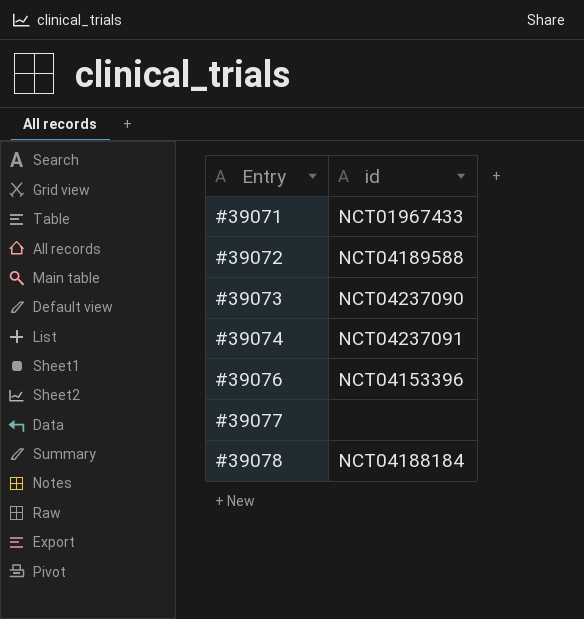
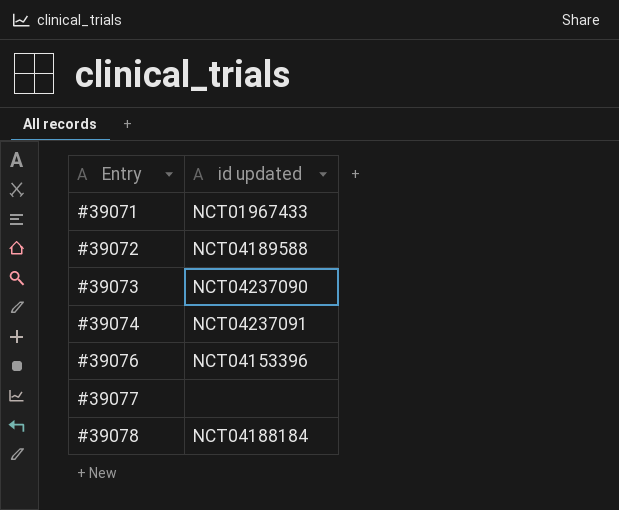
column name: id -> id updated

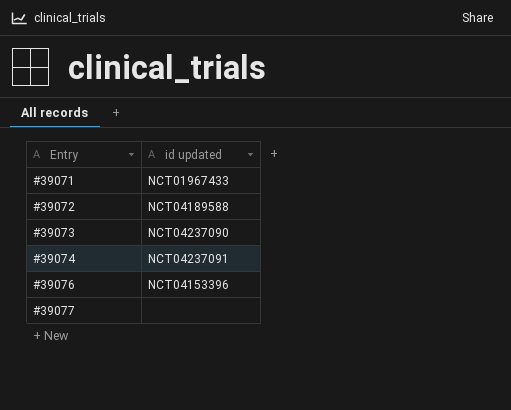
row #39078: NCT04188184 -> none

